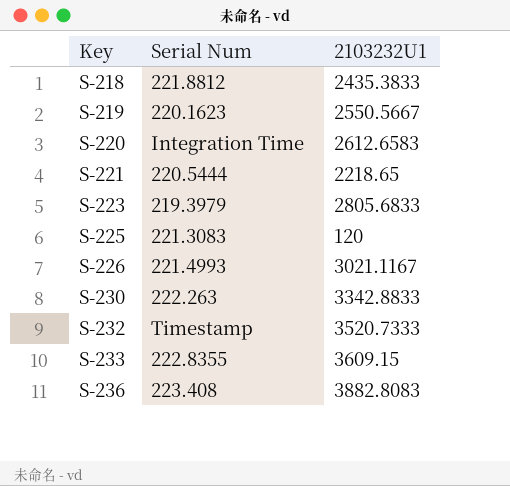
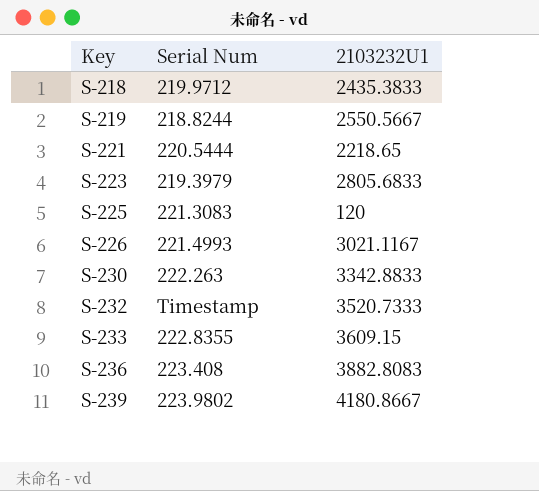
row S-220: Integration Time | 2612.6583 -> none
S-218 | Serial Num: 221.8812 -> 219.9712
S-219 | Serial Num: 220.1623 -> 218.8244
row S-239: none -> 223.9802 | 4180.8667

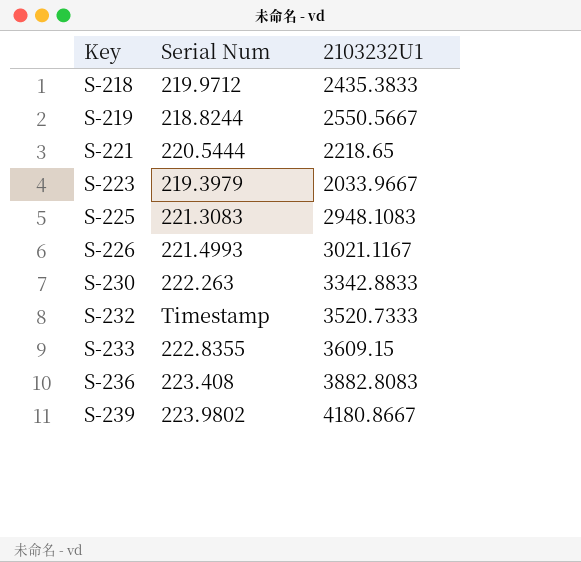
S-223 | 2103232U1: 2805.6833 -> 2033.9667
S-225 | 2103232U1: 120 -> 2948.1083

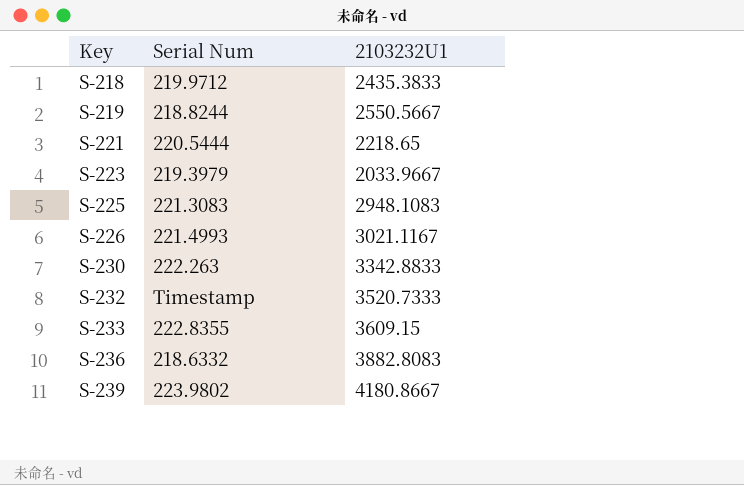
S-236 | Serial Num: 223.408 -> 218.6332

